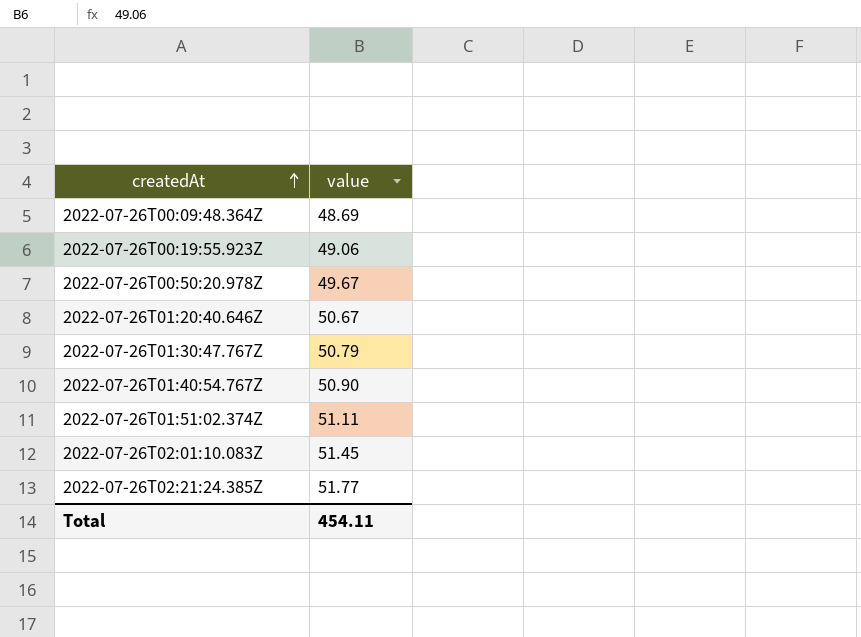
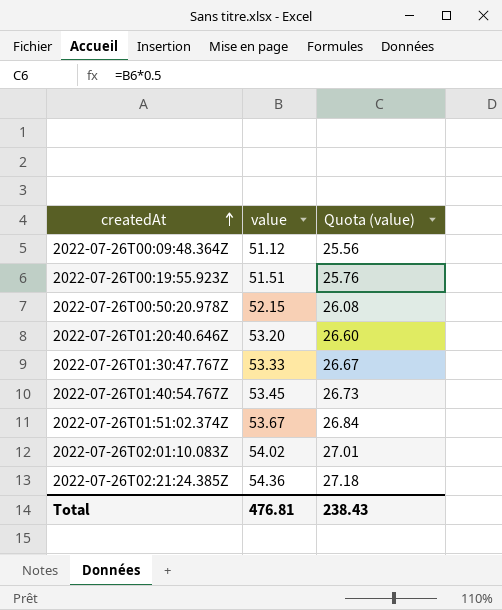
column Quota (value) | formula: none -> [value] * 0.5
2022-07-26T00:09:48.364Z | value: 48.69 -> 51.12
2022-07-26T00:19:55.923Z | value: 49.06 -> 51.51
2022-07-26T00:50:20.978Z | value: 49.67 -> 52.15
2022-07-26T01:20:40.646Z | value: 50.67 -> 53.20
2022-07-26T01:30:47.767Z | value: 50.79 -> 53.33
2022-07-26T01:40:54.767Z | value: 50.90 -> 53.45
2022-07-26T01:51:02.374Z | value: 51.11 -> 53.67
2022-07-26T02:01:10.083Z | value: 51.45 -> 54.02
2022-07-26T02:21:24.385Z | value: 51.77 -> 54.36
Total | value: 454.11 -> 476.81

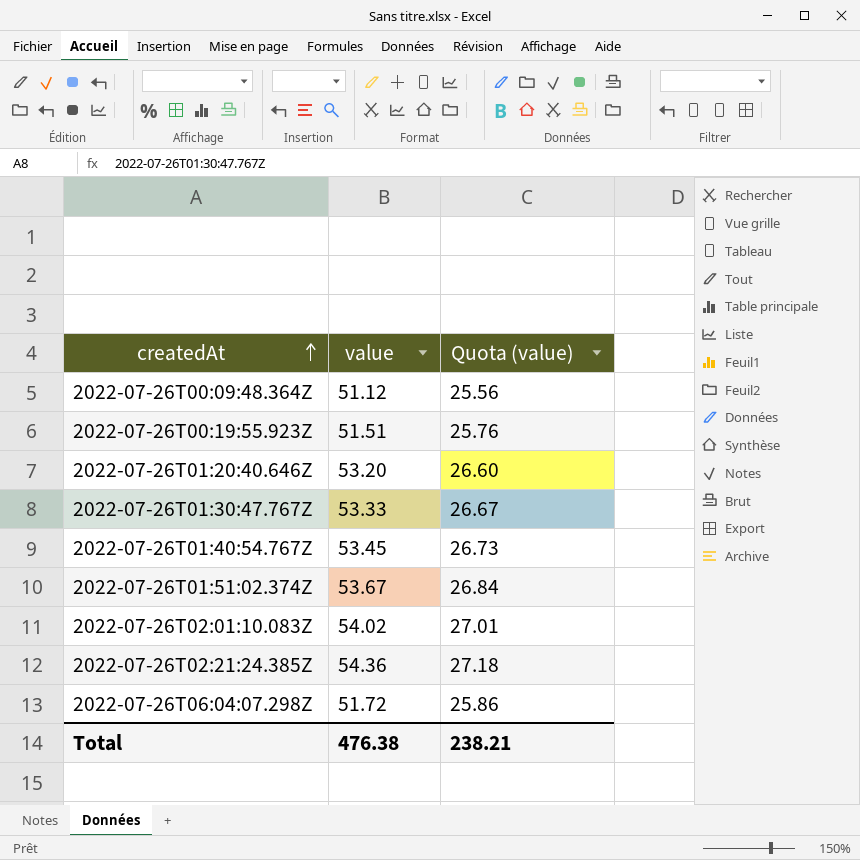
row 2022-07-26T00:50:20.978Z: 52.15 | 26.08 -> none
row 2022-07-26T06:04:07.298Z: none -> 51.72 | 25.86
Total | value: 476.81 -> 476.38
Total | Quota (value): 238.43 -> 238.21

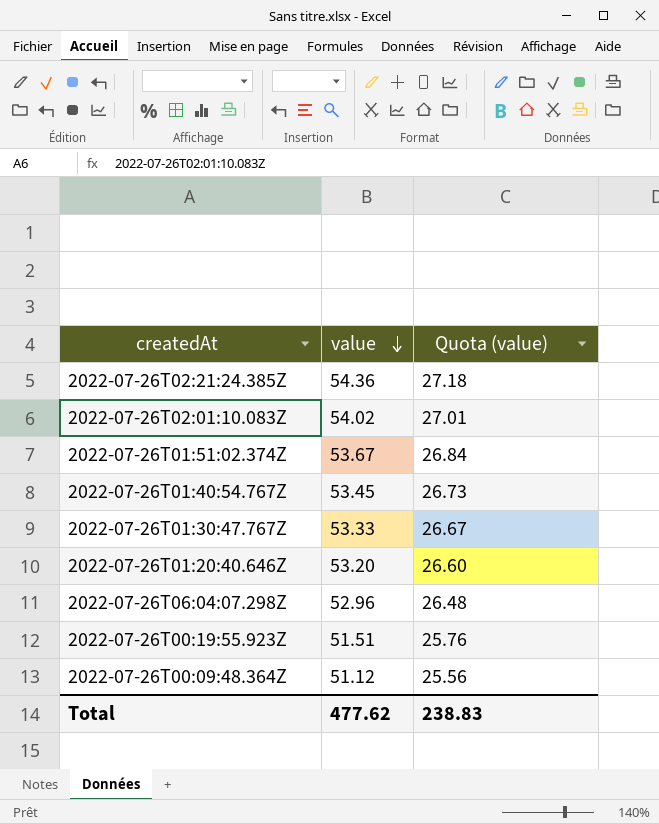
row order: createdAt ascending -> value descending
2022-07-26T06:04:07.298Z | value: 51.72 -> 52.96
2022-07-26T06:04:07.298Z | Quota (value): 25.86 -> 26.48
Total | value: 476.38 -> 477.62
Total | Quota (value): 238.21 -> 238.83

